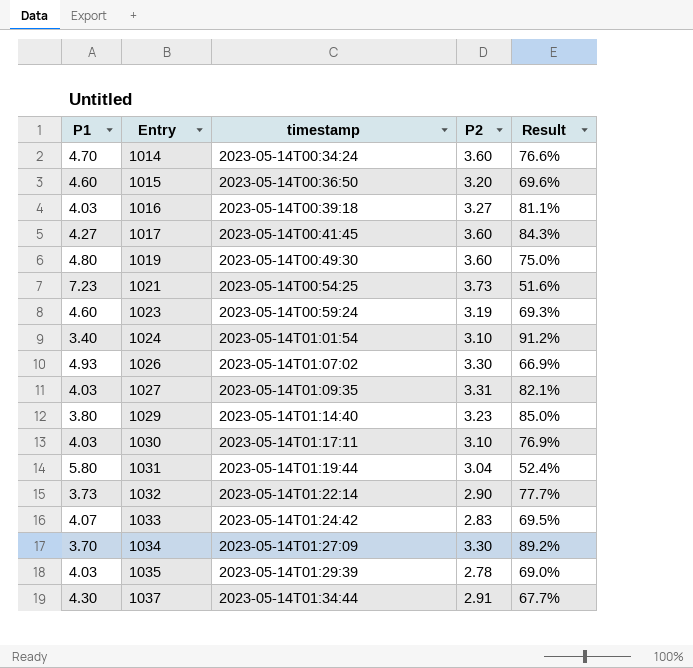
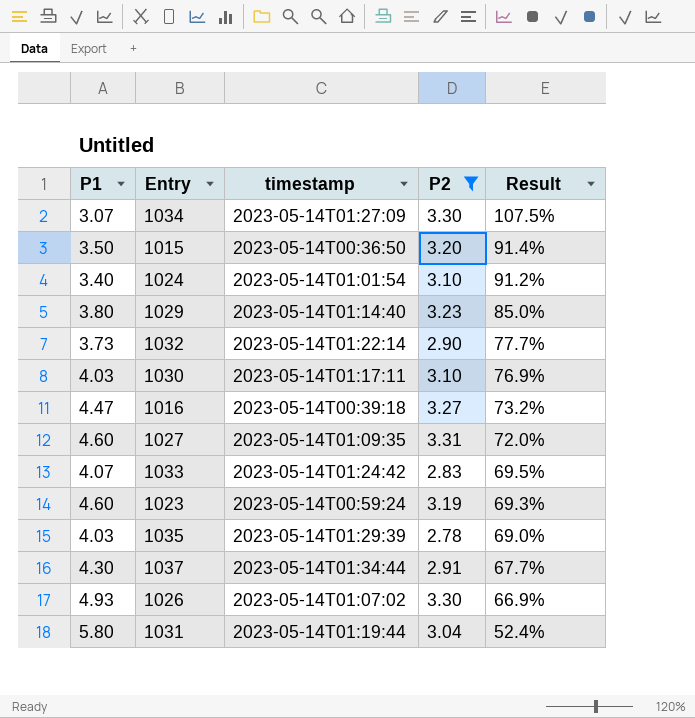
filter: none -> P2 <= 3.31
row order: Entry ascending -> Result descending
1034 | P1: 3.70 -> 3.07
1034 | Result: 89.2% -> 107.5%
1015 | P1: 4.60 -> 3.50
1015 | Result: 69.6% -> 91.4%
1016 | P1: 4.03 -> 4.47
1016 | Result: 81.1% -> 73.2%
1027 | P1: 4.03 -> 4.60
1027 | Result: 82.1% -> 72.0%

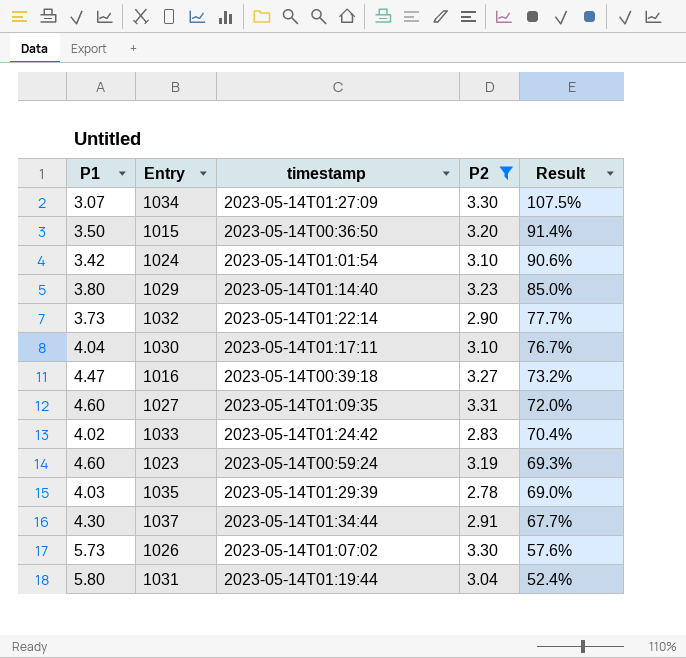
1024 | P1: 3.40 -> 3.42
1024 | Result: 91.2% -> 90.6%
1030 | P1: 4.03 -> 4.04
1030 | Result: 76.9% -> 76.7%
1033 | P1: 4.07 -> 4.02
1033 | Result: 69.5% -> 70.4%
1026 | P1: 4.93 -> 5.73
1026 | Result: 66.9% -> 57.6%

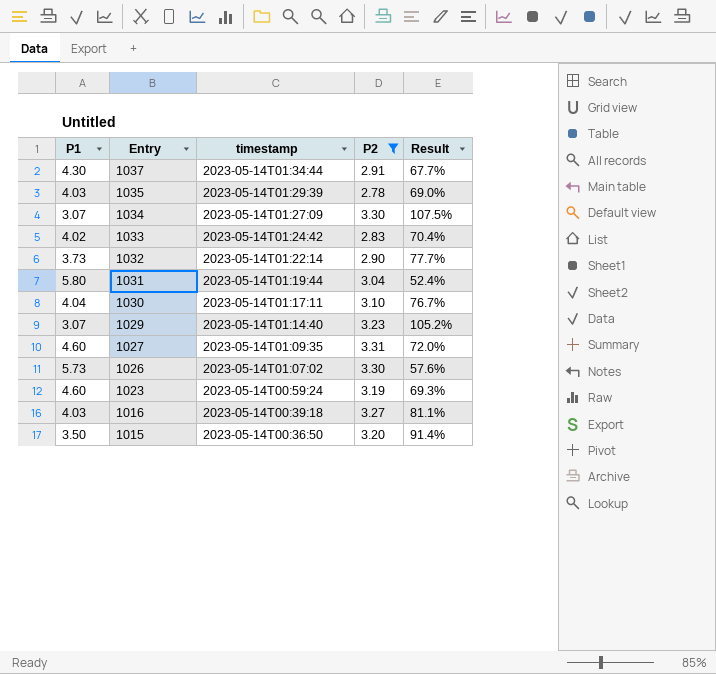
row order: Result descending -> Entry descending
row 1024: 3.42 | 2023-05-14T01:01:54 | 3.10 | 90.6% -> none
1029 | P1: 3.80 -> 3.07
1029 | Result: 85.0% -> 105.2%
1016 | P1: 4.47 -> 4.03
1016 | Result: 73.2% -> 81.1%

